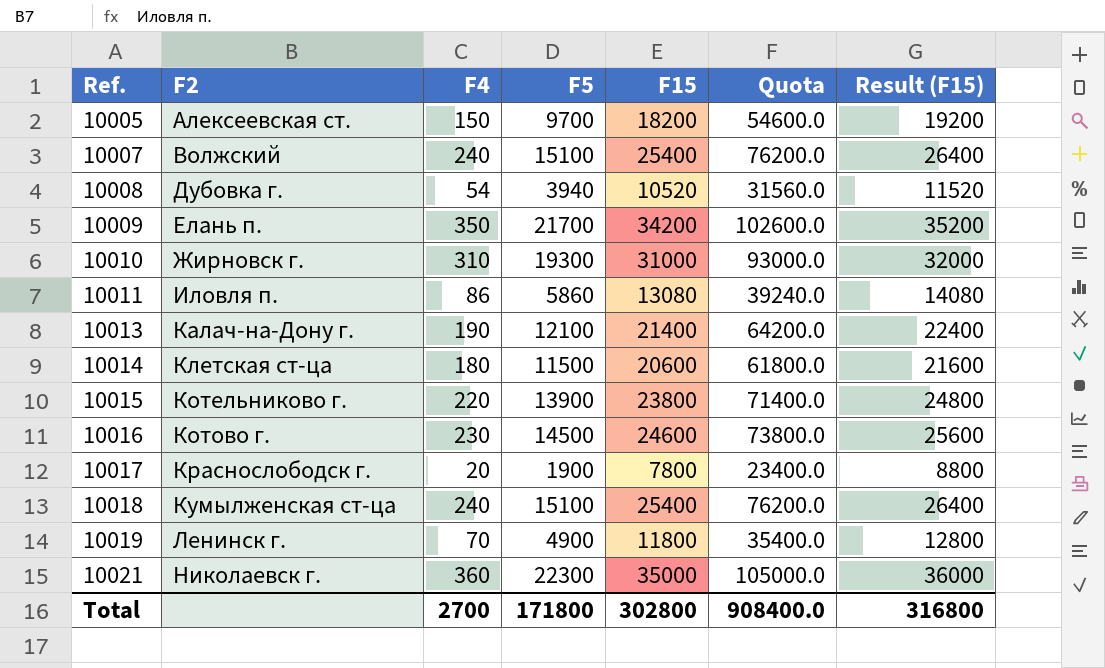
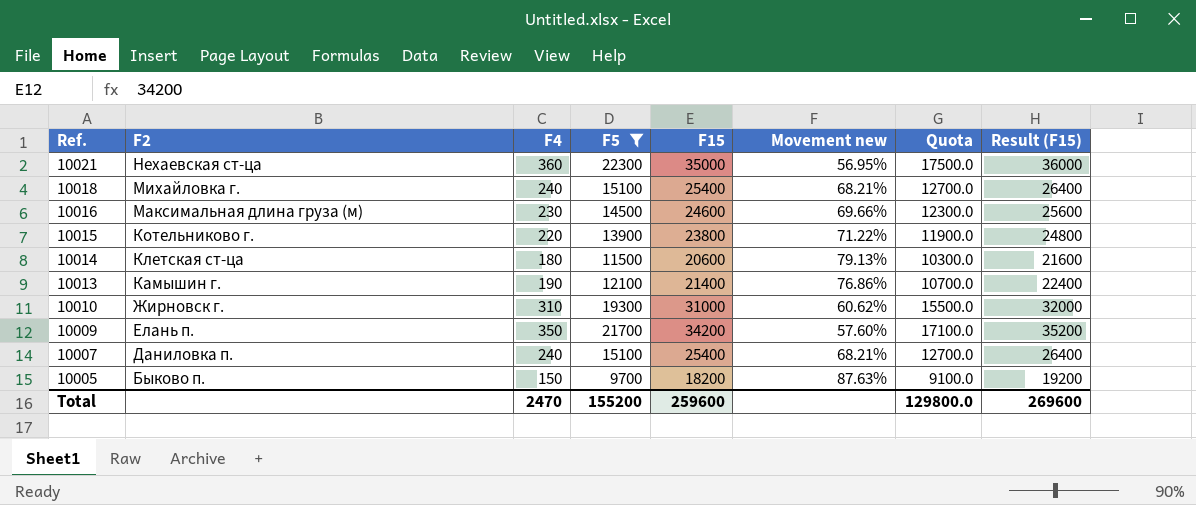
filter: none -> F5 >= 9700
row order: Ref. ascending -> Ref. descending
column Movement new | formula: none -> ([F15] - [F5]) / [F5]
column Quota | formula: [F15] * 3 -> [F15] * 0.5
10021 | F2: Николаевск г. -> Нехаевская ст-ца
10018 | F2: Кумылженская ст-ца -> Михайловка г.
10016 | F2: Котово г. -> Максимальная длина груза (м)
10013 | F2: Калач-на-Дону г. -> Камышин г.
10007 | F2: Волжский -> Даниловка п.
10005 | F2: Алексеевская ст. -> Быково п.
Total | F4: 2700 -> 2470
Total | F5: 171800 -> 155200
Total | F15: 302800 -> 259600
Total | Quota: 908400.0 -> 129800.0
Total | Result (F15): 316800 -> 269600

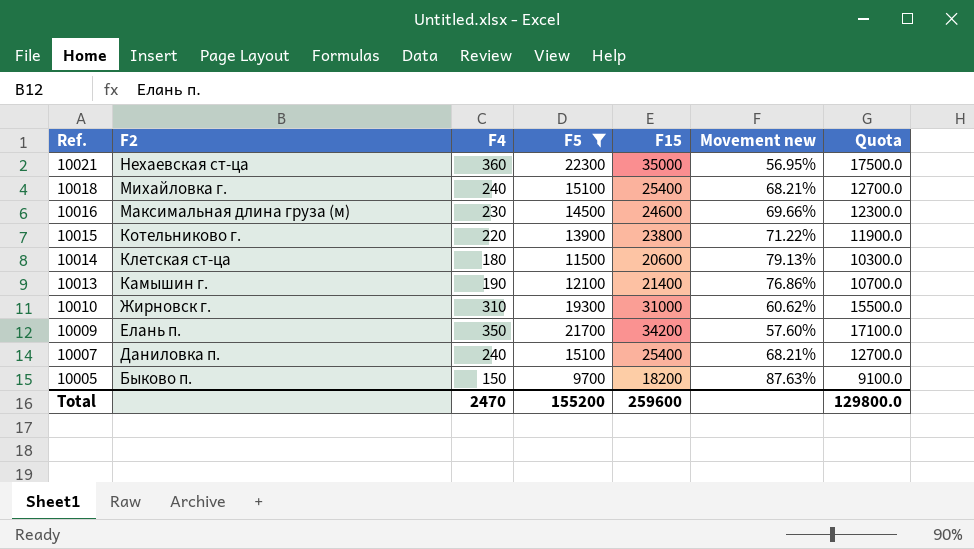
column Result (F15) | formula: [F15] + 1000 -> none

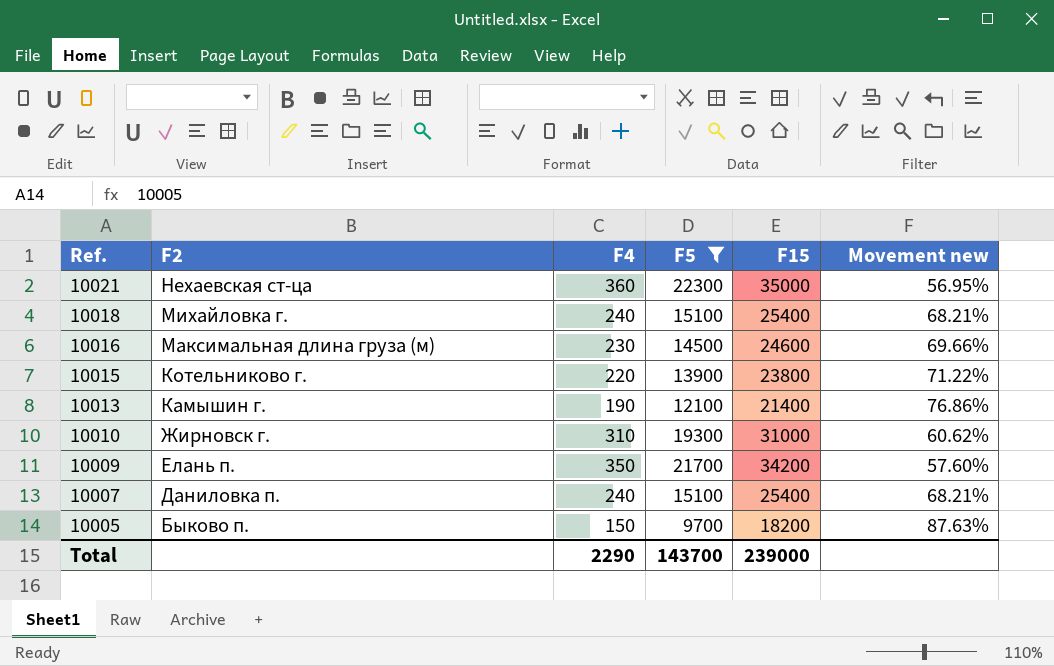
column Quota | formula: [F15] * 0.5 -> none
row 10014: Клетская ст-ца | 180 | 11500 | 20600 | 79.13% | 10300.0 -> none
Total | F4: 2470 -> 2290
Total | F5: 155200 -> 143700
Total | F15: 259600 -> 239000

